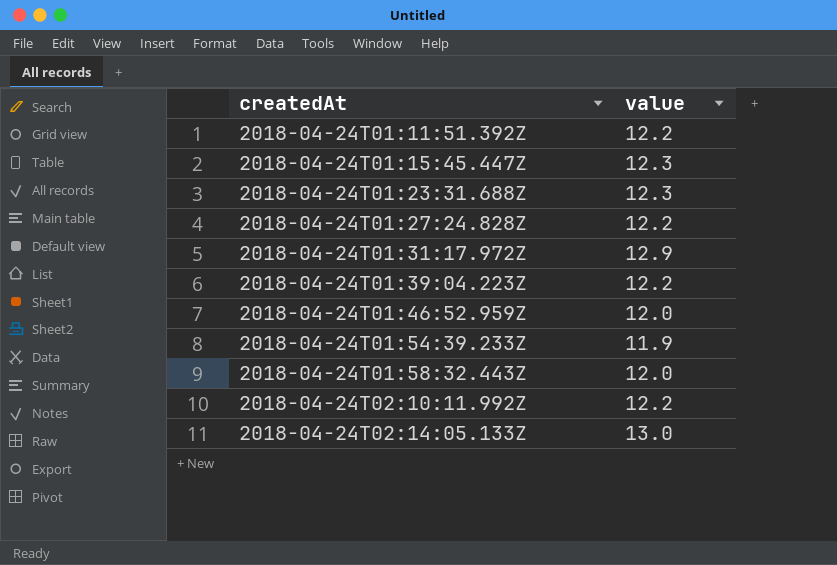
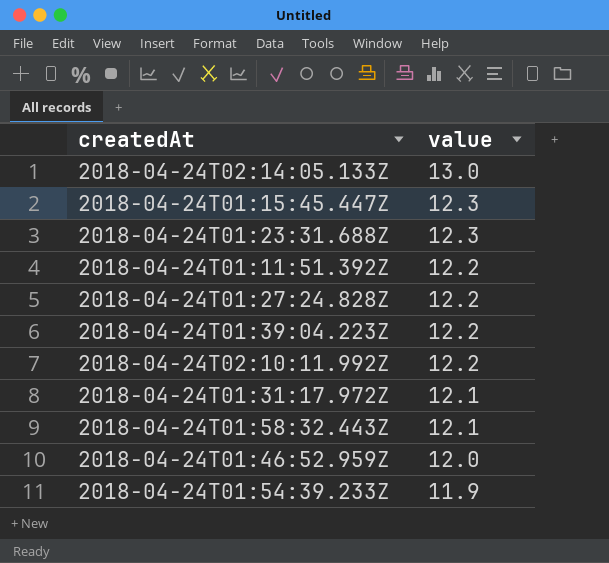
row order: createdAt ascending -> value descending
2018-04-24T01:31:17.972Z | value: 12.9 -> 12.1
2018-04-24T01:58:32.443Z | value: 12.0 -> 12.1

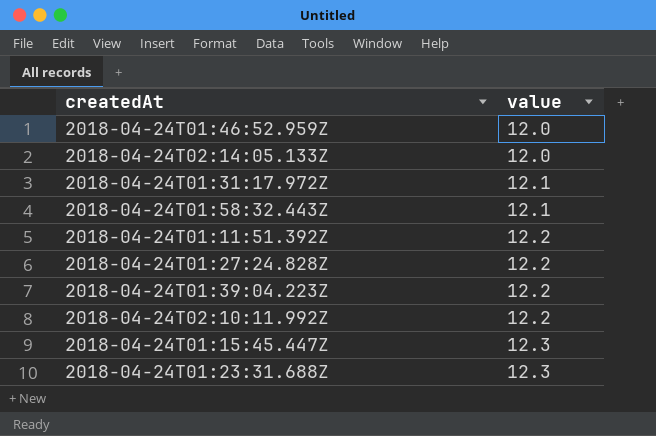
row order: value descending -> value ascending
row 2018-04-24T01:54:39.233Z: 11.9 -> none
2018-04-24T02:14:05.133Z | value: 13.0 -> 12.0

